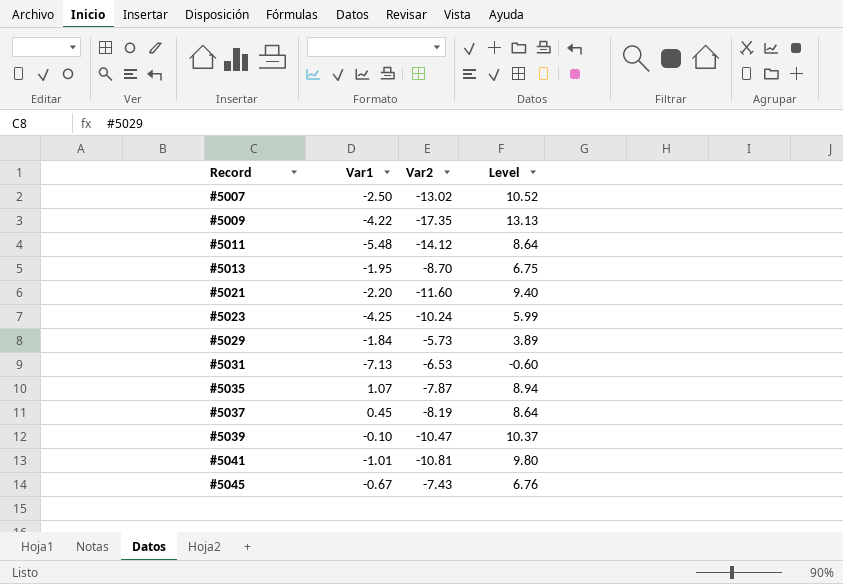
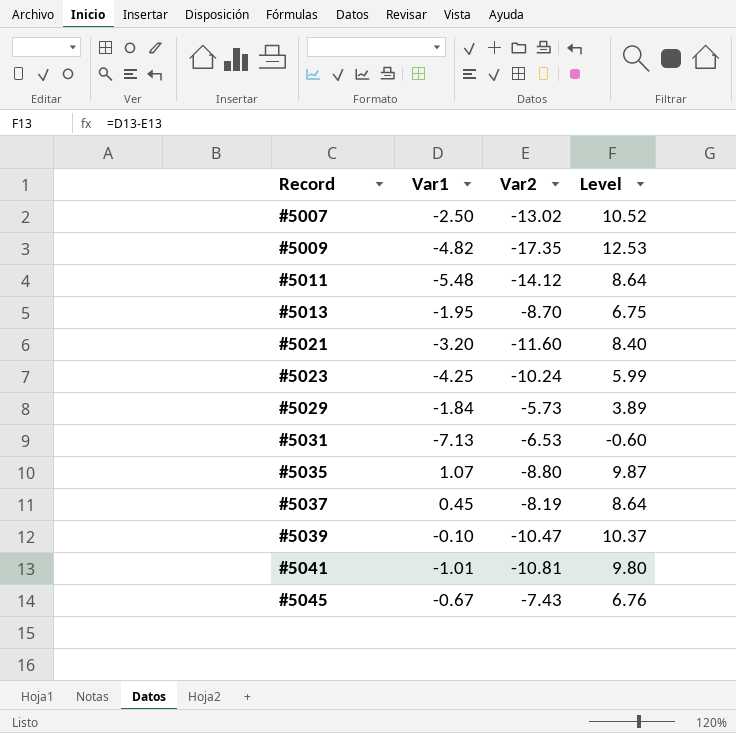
#5009 | Var1: -4.22 -> -4.82
#5009 | Level: 13.13 -> 12.53
#5021 | Var1: -2.20 -> -3.20
#5021 | Level: 9.40 -> 8.40
#5035 | Var2: -7.87 -> -8.80
#5035 | Level: 8.94 -> 9.87

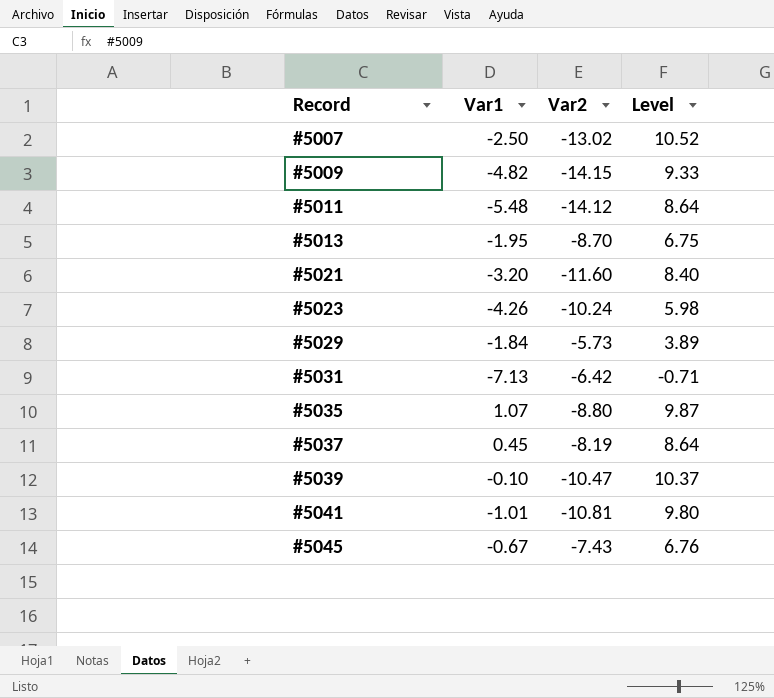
#5009 | Var2: -17.35 -> -14.15
#5009 | Level: 12.53 -> 9.33
#5023 | Var1: -4.25 -> -4.26
#5023 | Level: 5.99 -> 5.98
#5031 | Var2: -6.53 -> -6.42
#5031 | Level: -0.60 -> -0.71

